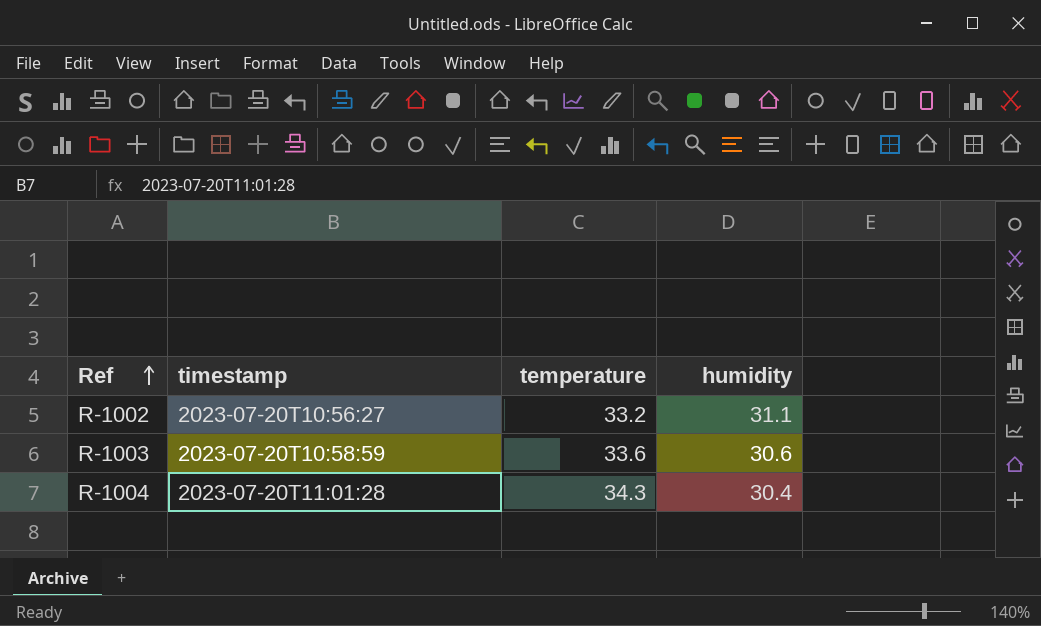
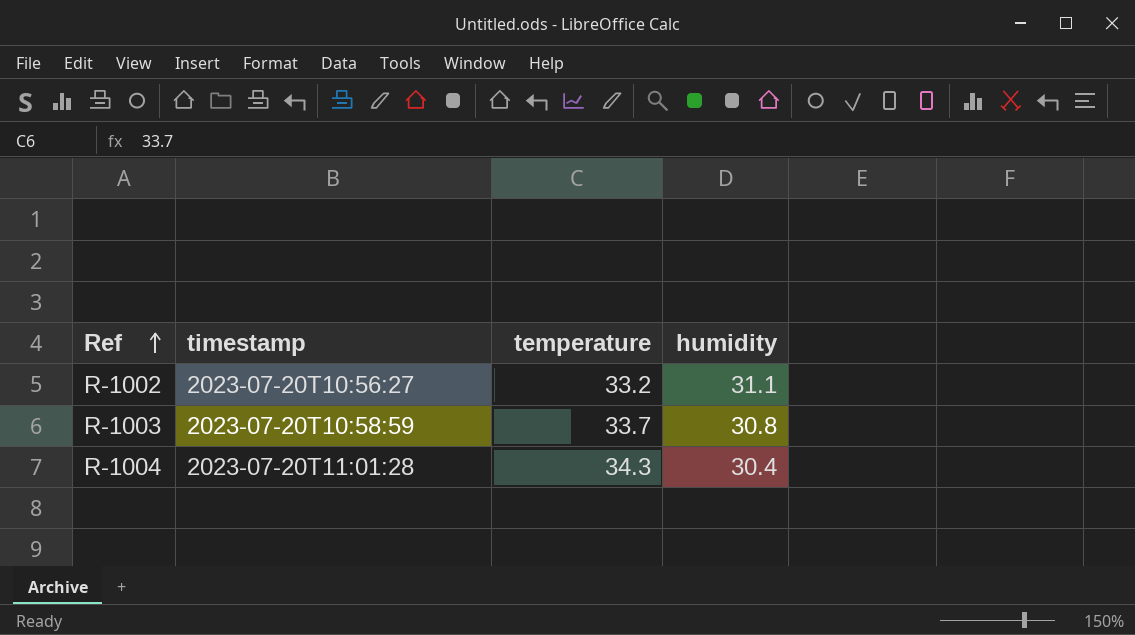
R-1003 | temperature: 33.6 -> 33.7
R-1003 | humidity: 30.6 -> 30.8

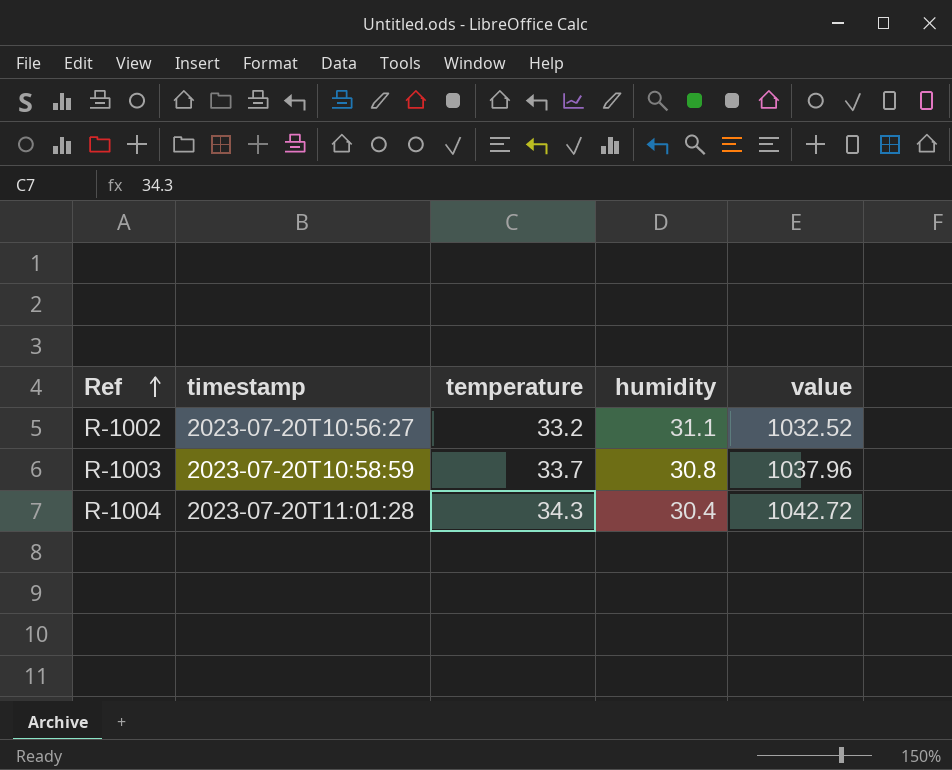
column value | formula: none -> [temperature] * [humidity]

